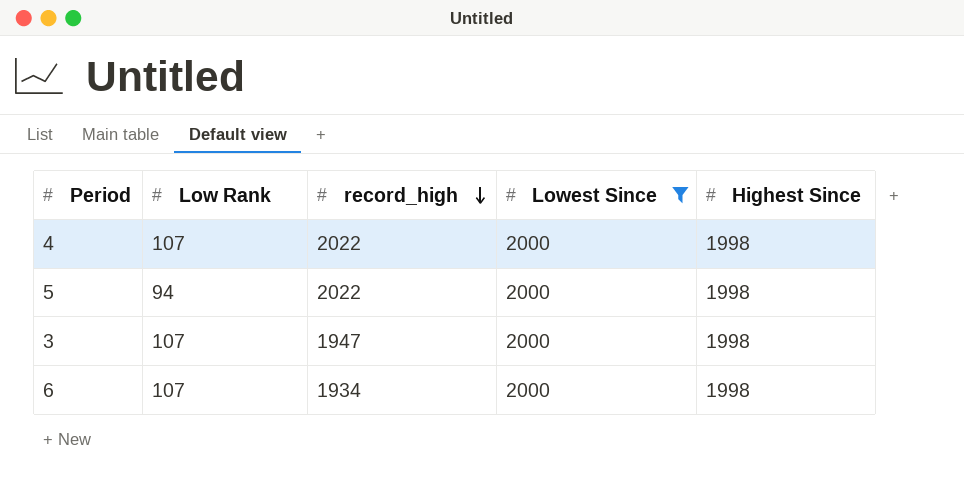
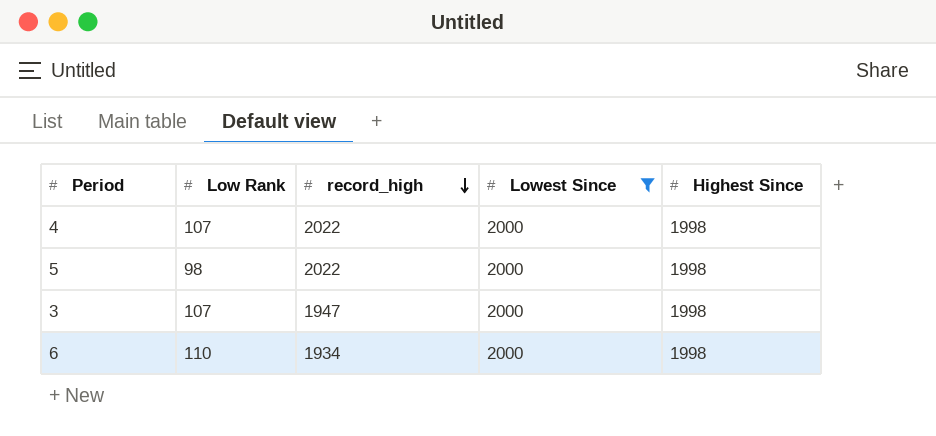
5 | Low Rank: 94 -> 98
6 | Low Rank: 107 -> 110

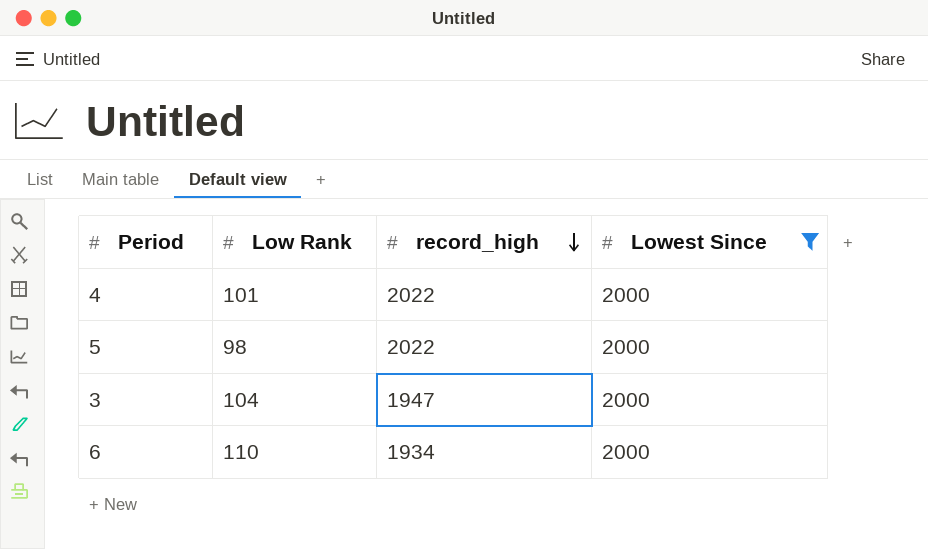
column Highest Since | position: 5 -> none
4 | Low Rank: 107 -> 101
3 | Low Rank: 107 -> 104

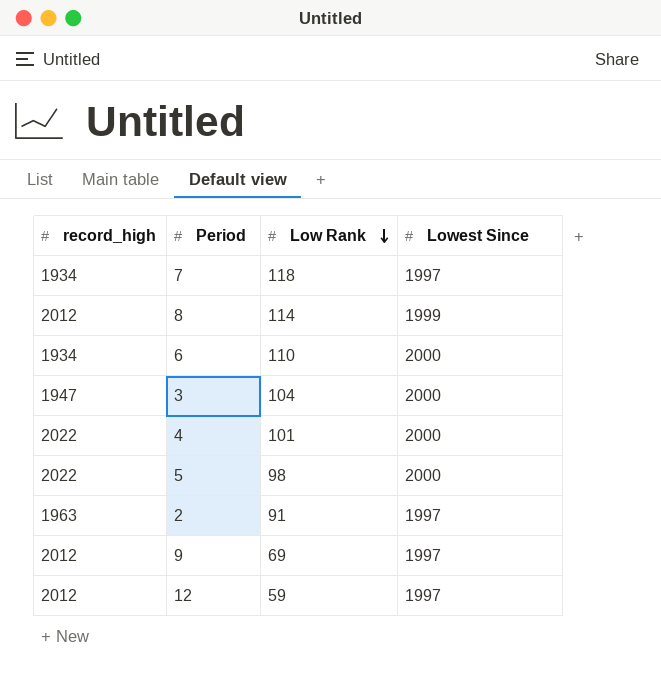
filter: Lowest Since = 2000 -> none
row order: record_high descending -> Low Rank descending
column record_high | position: 3 -> 1

